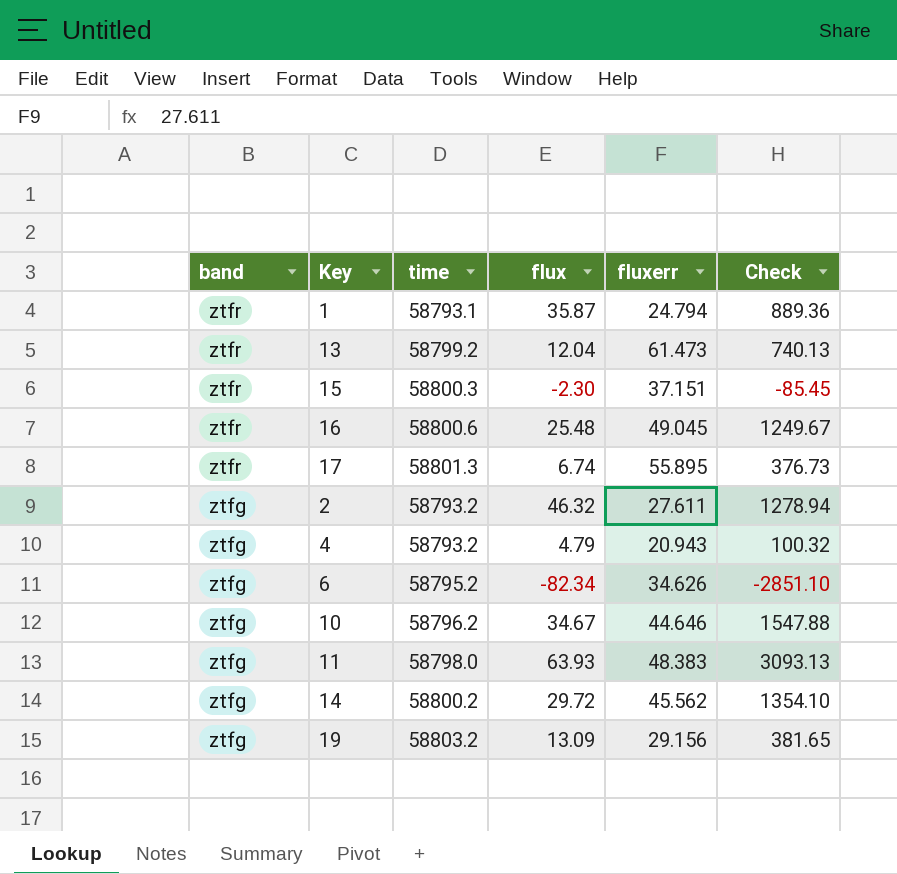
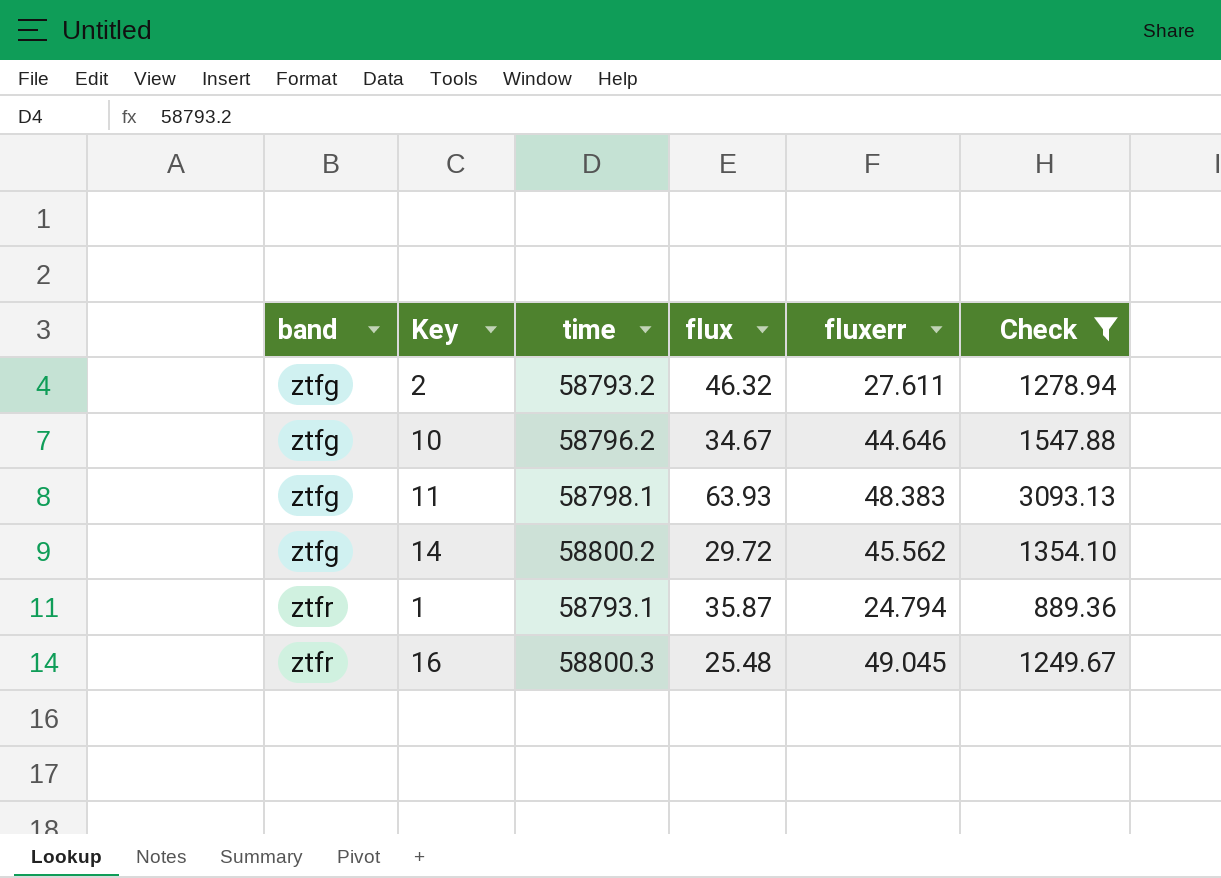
filter: none -> Check >= 889.36
row order: band descending -> band ascending
11 | time: 58798.0 -> 58798.1
16 | time: 58800.6 -> 58800.3

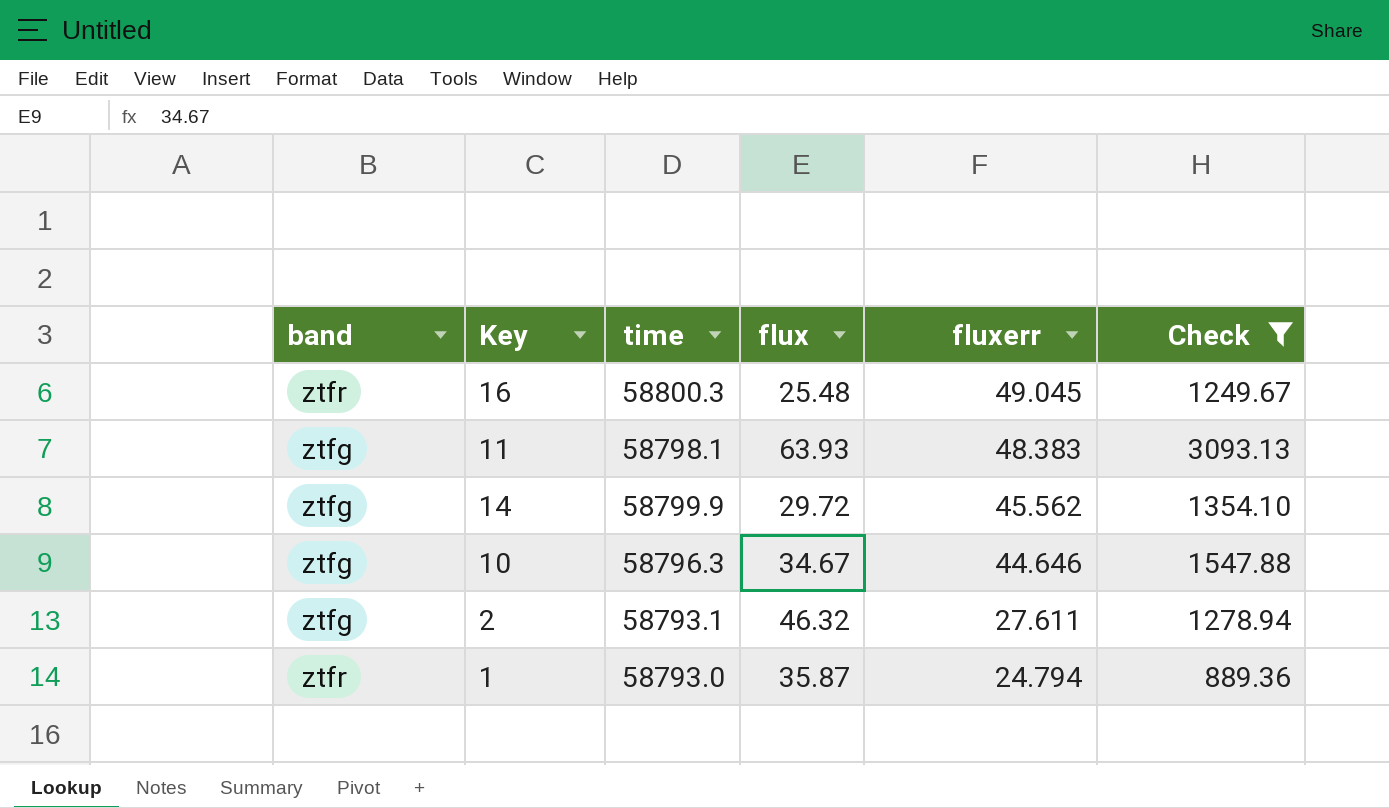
row order: band ascending -> fluxerr descending
14 | time: 58800.2 -> 58799.9
10 | time: 58796.2 -> 58796.3
2 | time: 58793.2 -> 58793.1
1 | time: 58793.1 -> 58793.0

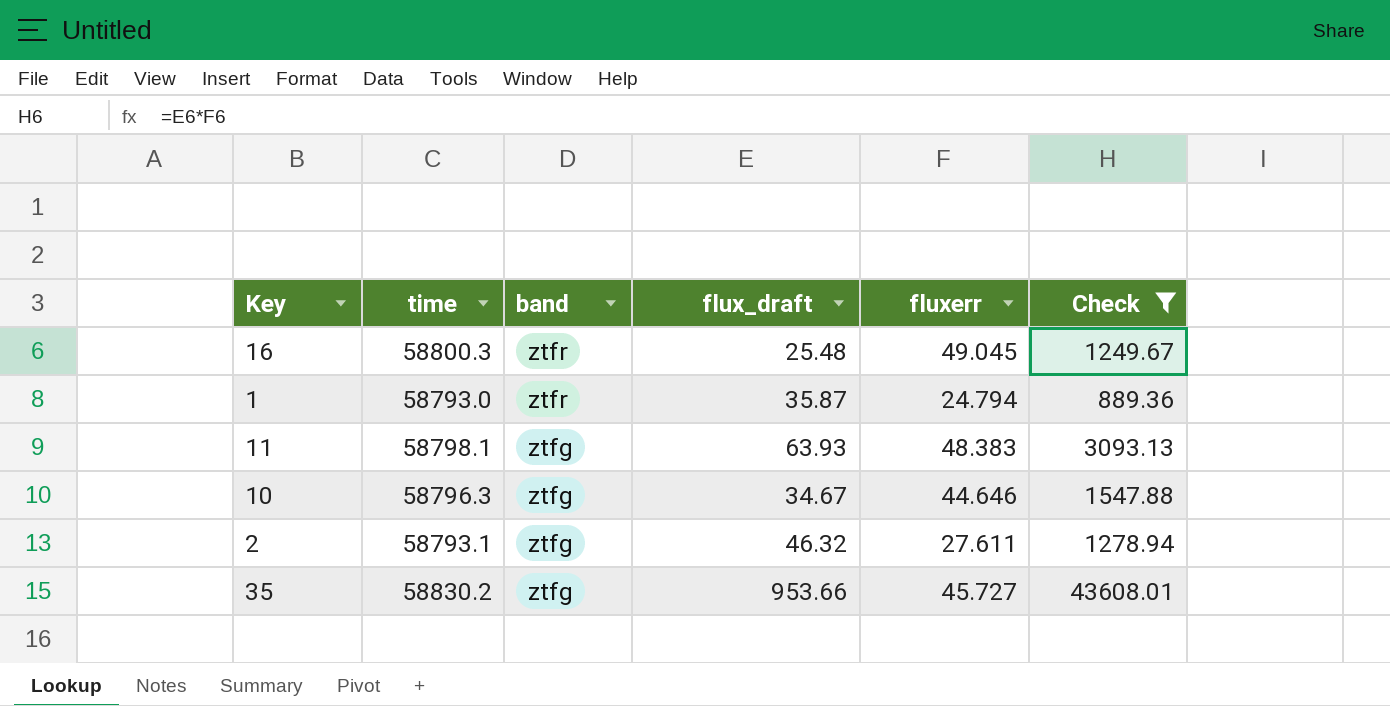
row order: fluxerr descending -> band descending
column band | position: 1 -> 3
column name: flux -> flux_draft
row 14: ztfg | 58799.9 | 29.72 | 45.562 | 1354.10 -> none
row 35: none -> 58830.2 | ztfg | 953.66 | 45.727 | 43608.01

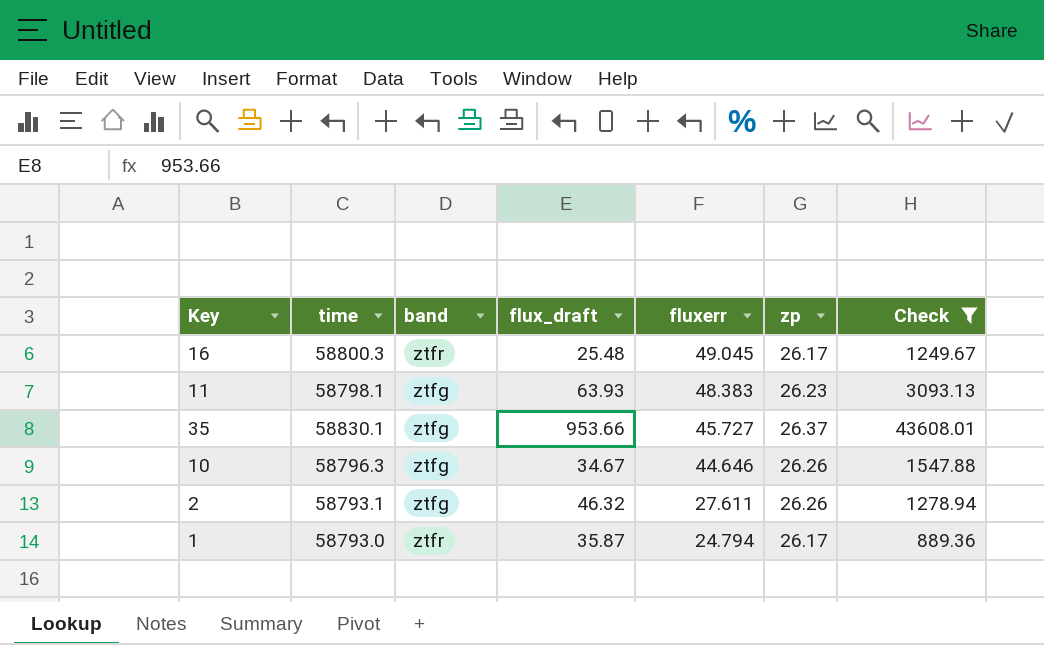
row order: band descending -> fluxerr descending
column zp | position: none -> 6
35 | time: 58830.2 -> 58830.1

